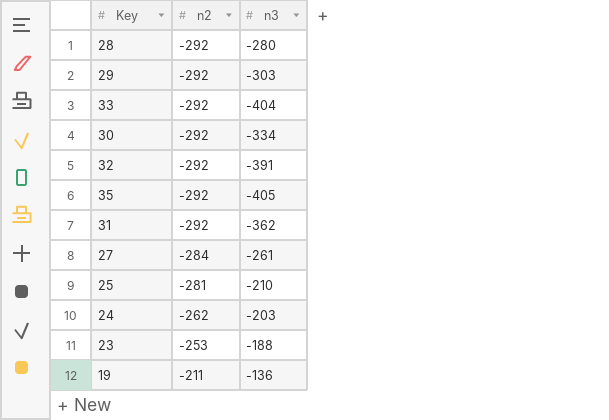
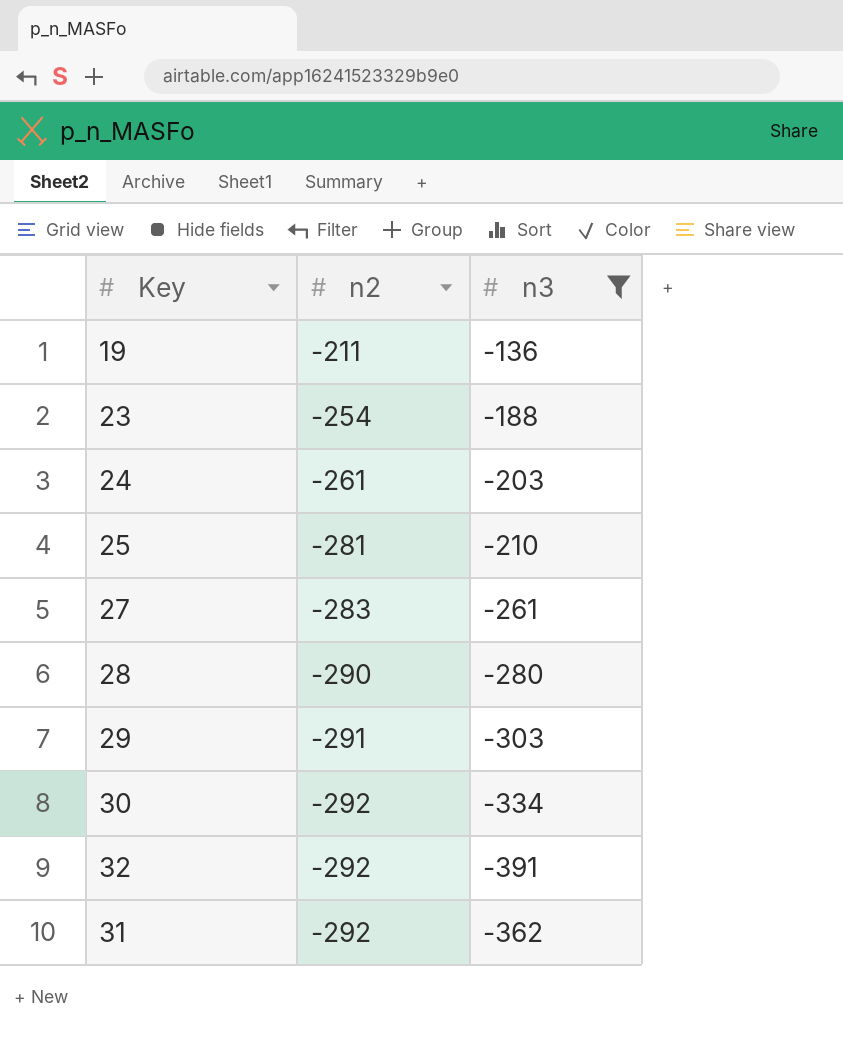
filter: none -> n3 >= -391
row order: n2 ascending -> n2 descending
23 | n2: -253 -> -254
24 | n2: -262 -> -261
27 | n2: -284 -> -283
28 | n2: -292 -> -290
29 | n2: -292 -> -291

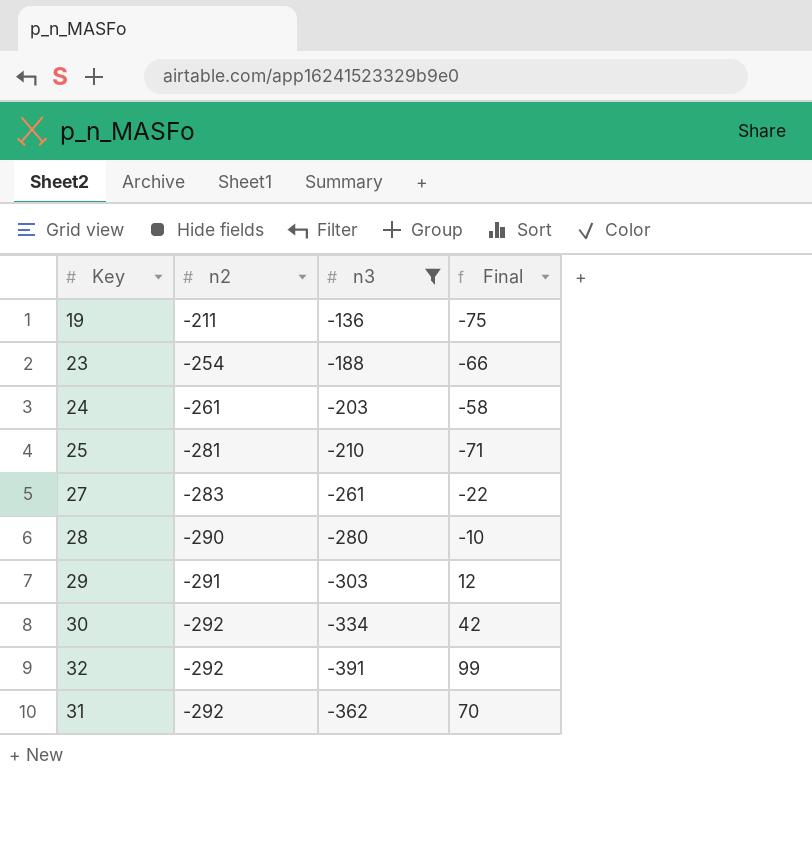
column Final | formula: none -> [n2] - [n3]

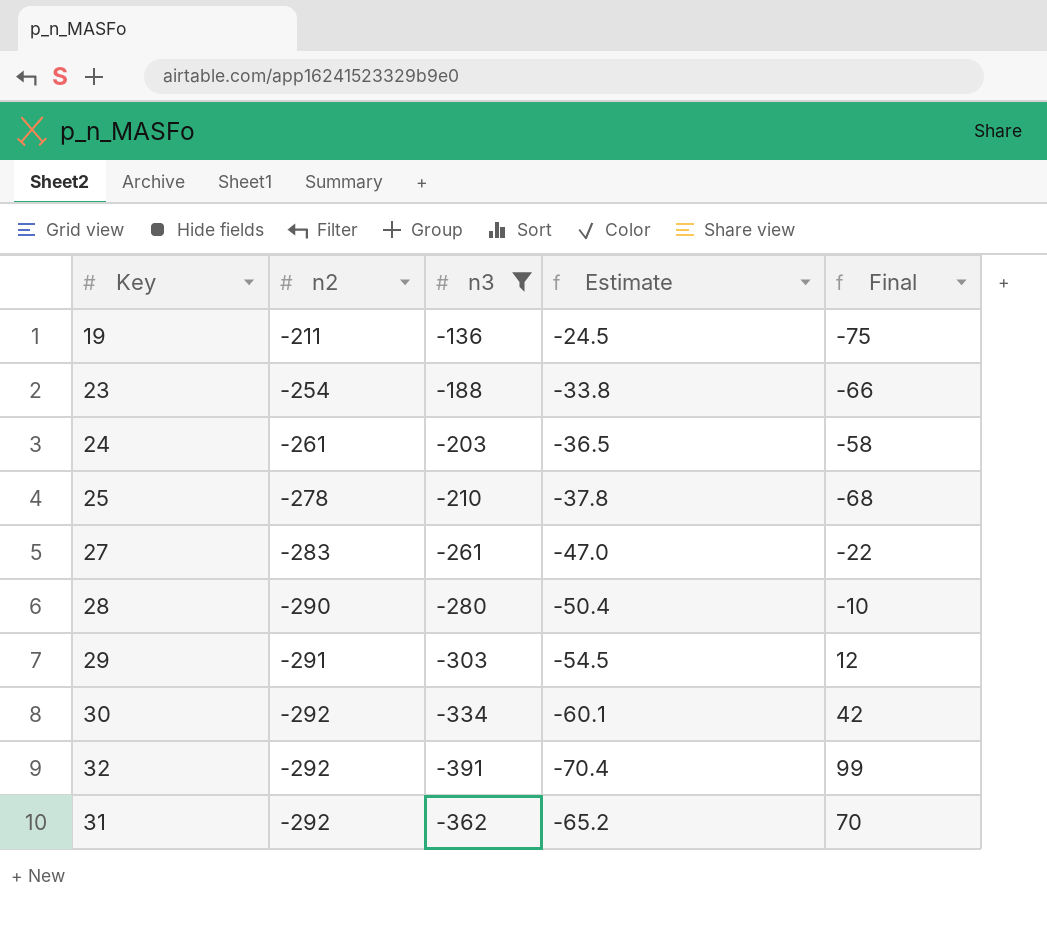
column Estimate | formula: none -> [n3] * 0.18
25 | n2: -281 -> -278
25 | Final: -71 -> -68

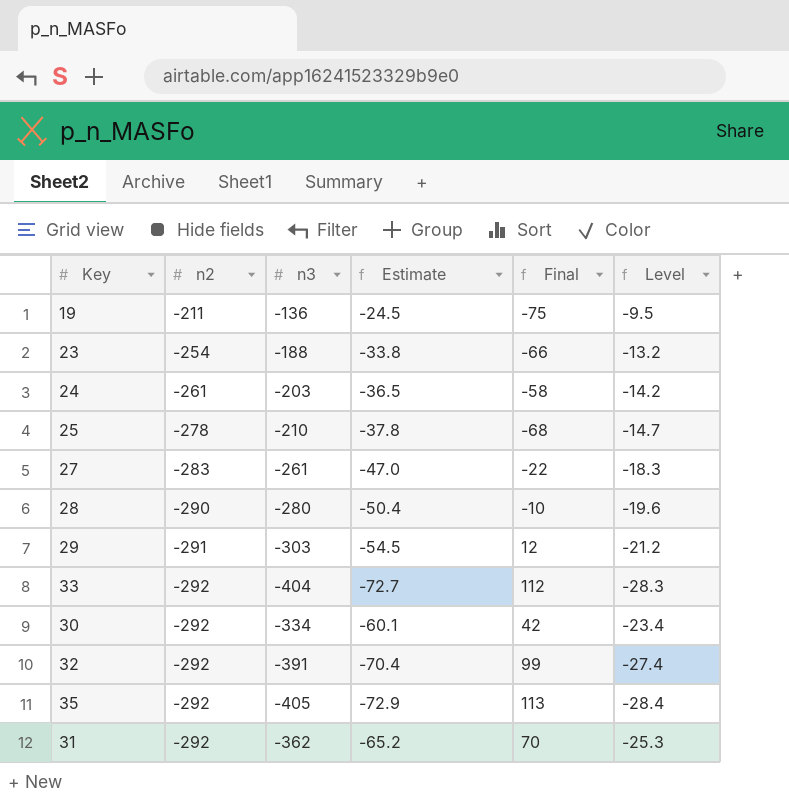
filter: n3 >= -391 -> none
column Level | formula: none -> [n3] * 0.07

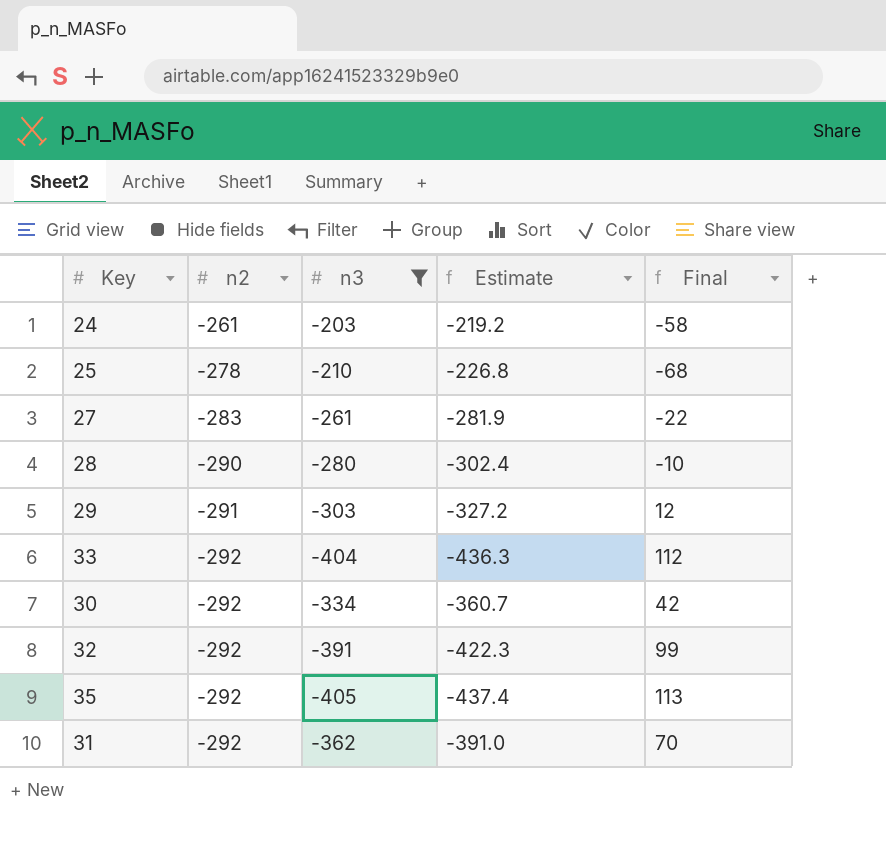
filter: none -> n3 <= -203
column Level | formula: [n3] * 0.07 -> none
column Estimate | formula: [n3] * 0.18 -> [n3] * 1.08

